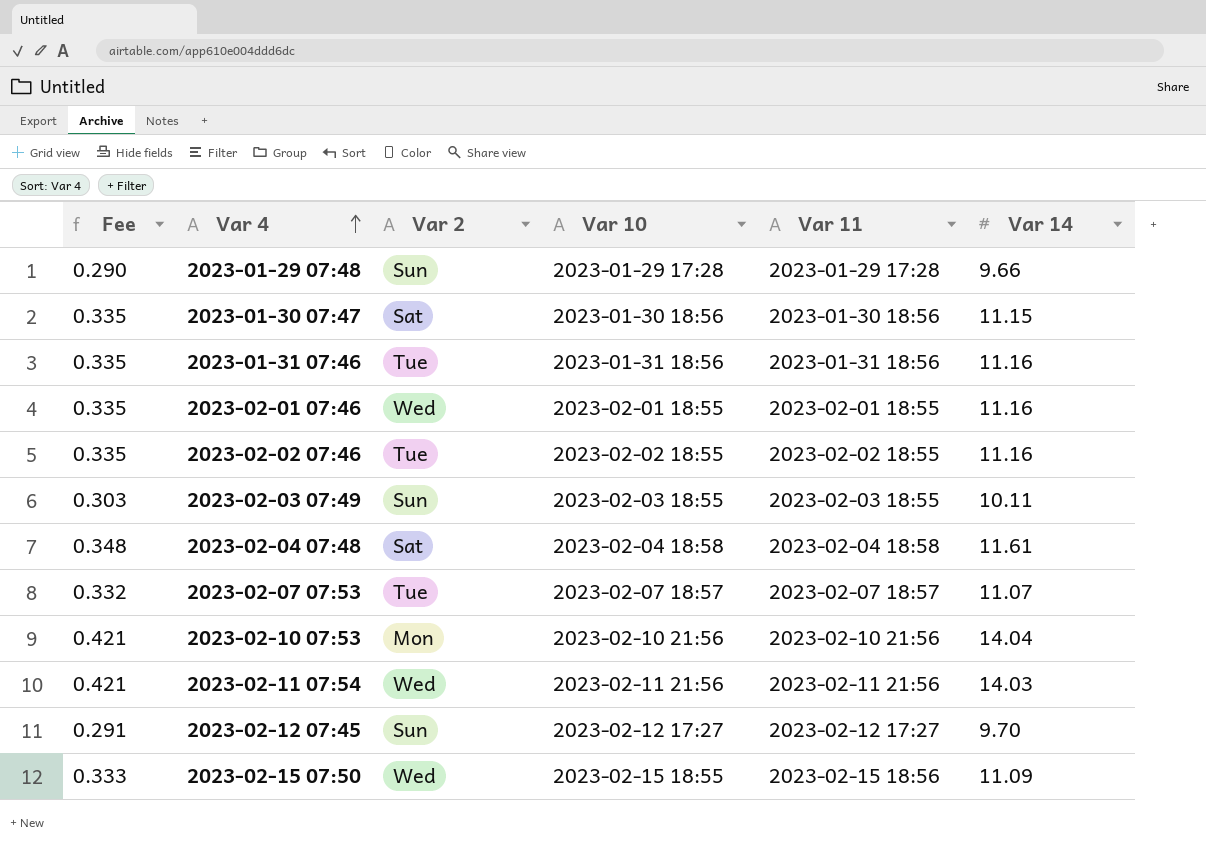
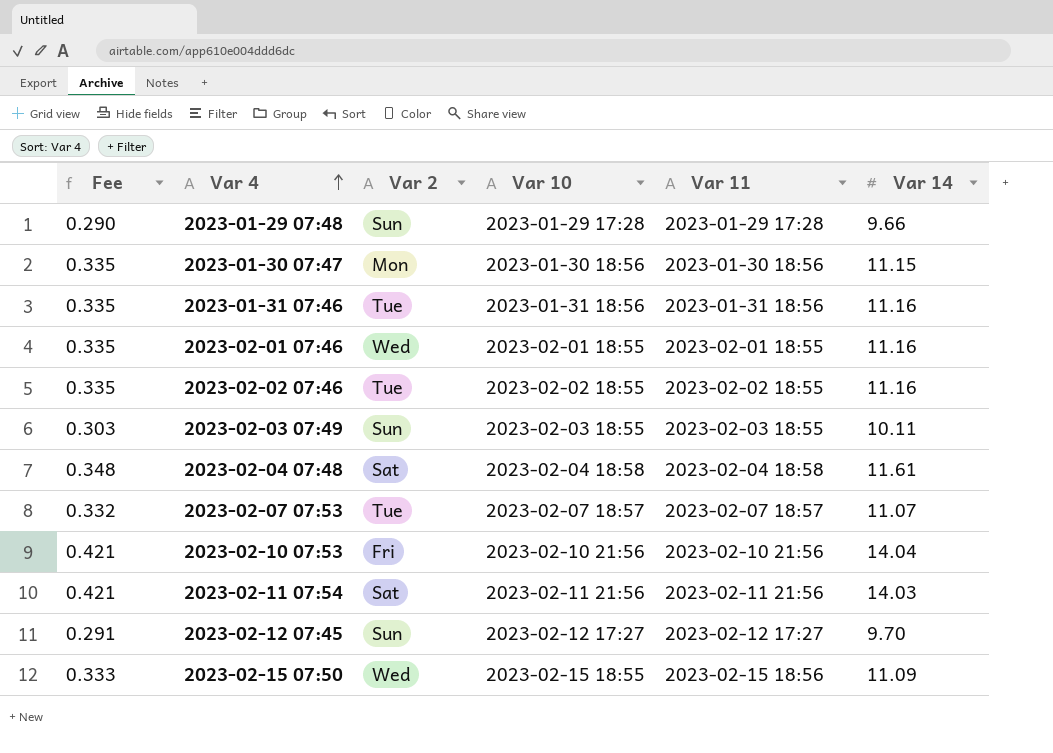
2023-01-30 07:47 | Var 2: Sat -> Mon
2023-02-10 07:53 | Var 2: Mon -> Fri
2023-02-11 07:54 | Var 2: Wed -> Sat

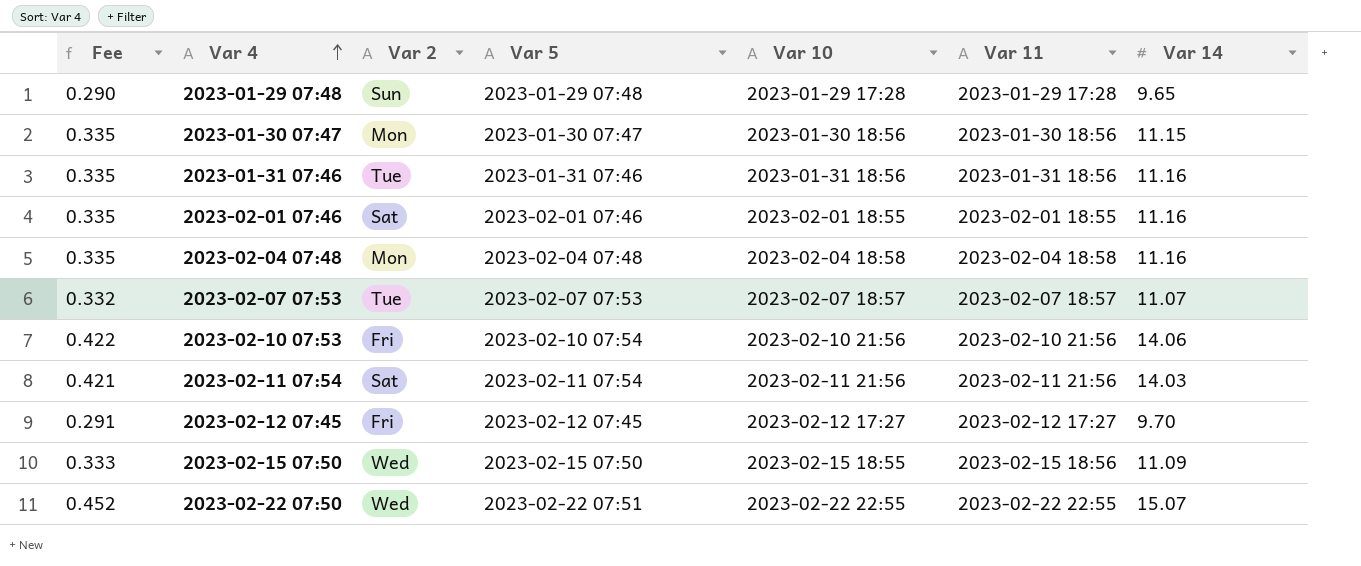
column Var 5 | position: none -> 4
row 2023-02-02 07:46: 0.335 | Tue | 2023-02-02 18:55 | 2023-02-02 18:55 | 11.16 -> none
row 2023-02-03 07:49: 0.303 | Sun | 2023-02-03 18:55 | 2023-02-03 18:55 | 10.11 -> none
2023-01-29 07:48 | Var 14: 9.66 -> 9.65
2023-02-01 07:46 | Var 2: Wed -> Sat
2023-02-04 07:48 | Fee: 0.348 -> 0.335
2023-02-04 07:48 | Var 2: Sat -> Mon
2023-02-04 07:48 | Var 14: 11.61 -> 11.16
2023-02-10 07:53 | Fee: 0.421 -> 0.422
2023-02-10 07:53 | Var 14: 14.04 -> 14.06
2023-02-12 07:45 | Var 2: Sun -> Fri
row 2023-02-22 07:50: none -> 0.452 | Wed | 2023-02-22 07:51 | 2023-02-22 22:55 | 2023-02-22 22:55 | 15.07

